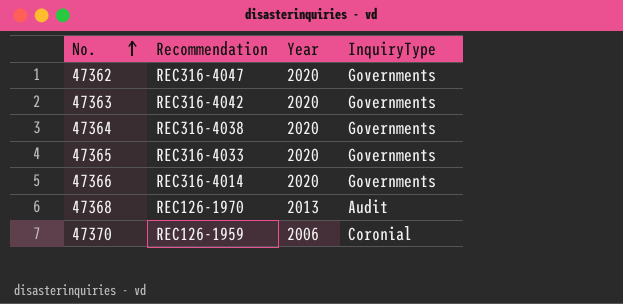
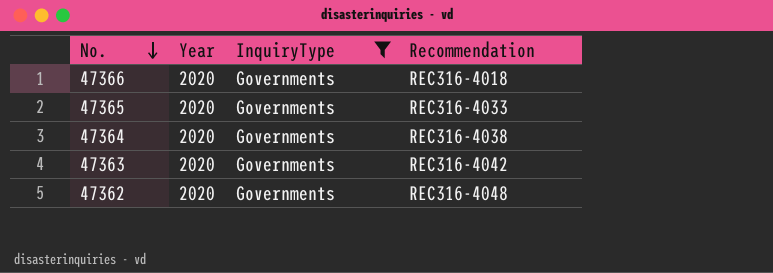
filter: none -> InquiryType = Governments
row order: No. ascending -> No. descending
column Recommendation | position: 2 -> 4
47366 | Recommendation: REC316-4014 -> REC316-4018
47362 | Recommendation: REC316-4047 -> REC316-4048

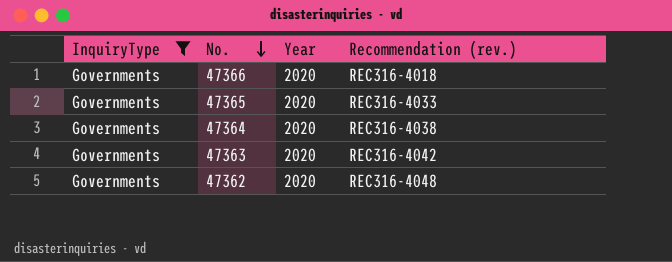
column InquiryType | position: 3 -> 1
column name: Recommendation -> Recommendation (rev.)

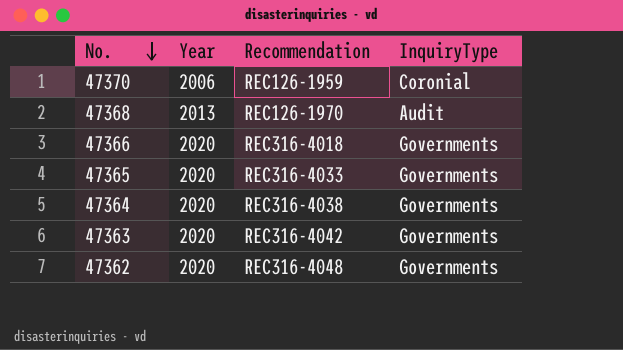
filter: InquiryType = Governments -> none
column name: Recommendation (rev.) -> Recommendation
column InquiryType | position: 1 -> 4

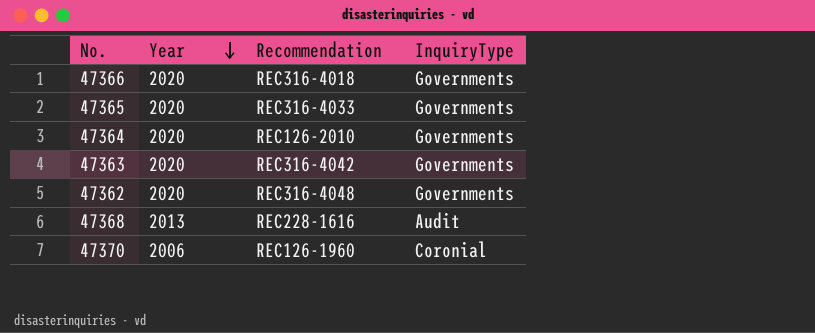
row order: No. descending -> Year descending
47364 | Recommendation: REC316-4038 -> REC126-2010
47368 | Recommendation: REC126-1970 -> REC228-1616
47370 | Recommendation: REC126-1959 -> REC126-1960

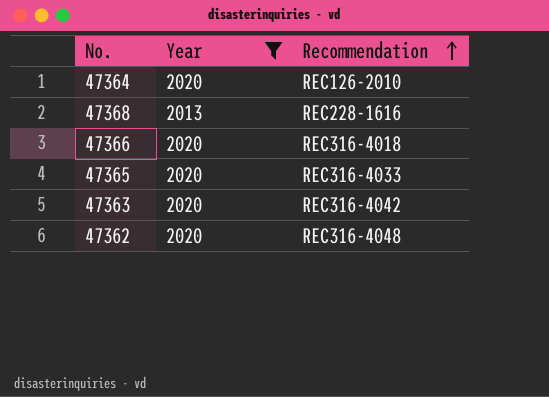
filter: none -> Year != 2006
row order: Year descending -> Recommendation ascending
column InquiryType | position: 4 -> none

